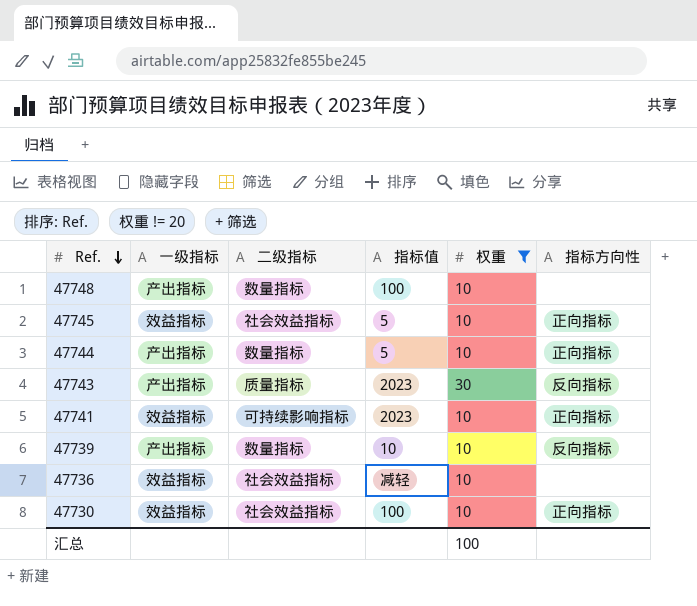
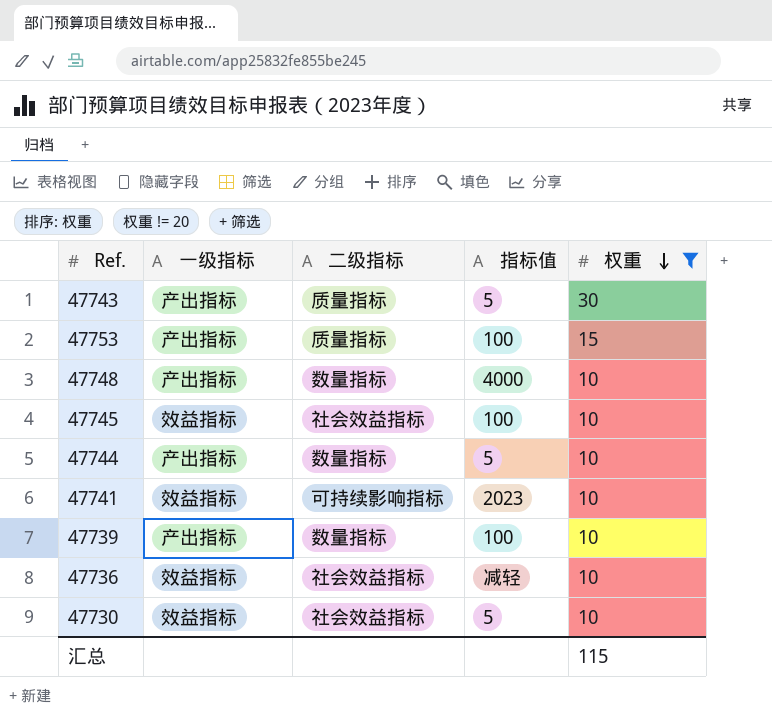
row order: Ref. descending -> 权重 descending
column 指标方向性 | position: 6 -> none
47743 | 指标值: 2023 -> 5
row 47753: none -> 产出指标 | 质量指标 | 100 | 15
47748 | 指标值: 100 -> 4000
47745 | 指标值: 5 -> 100
47739 | 指标值: 10 -> 100
47730 | 指标值: 100 -> 5
汇总 | 权重: 100 -> 115

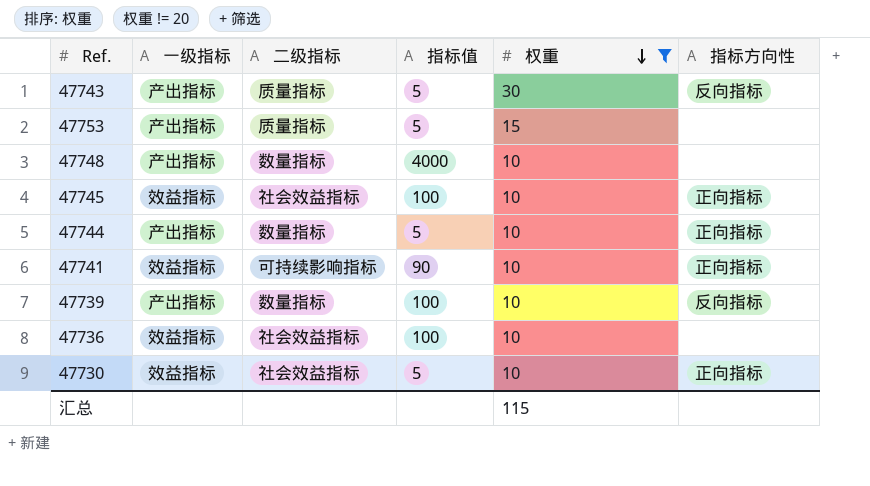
column 指标方向性 | position: none -> 6
47753 | 指标值: 100 -> 5
47741 | 指标值: 2023 -> 90
47736 | 指标值: 减轻 -> 100

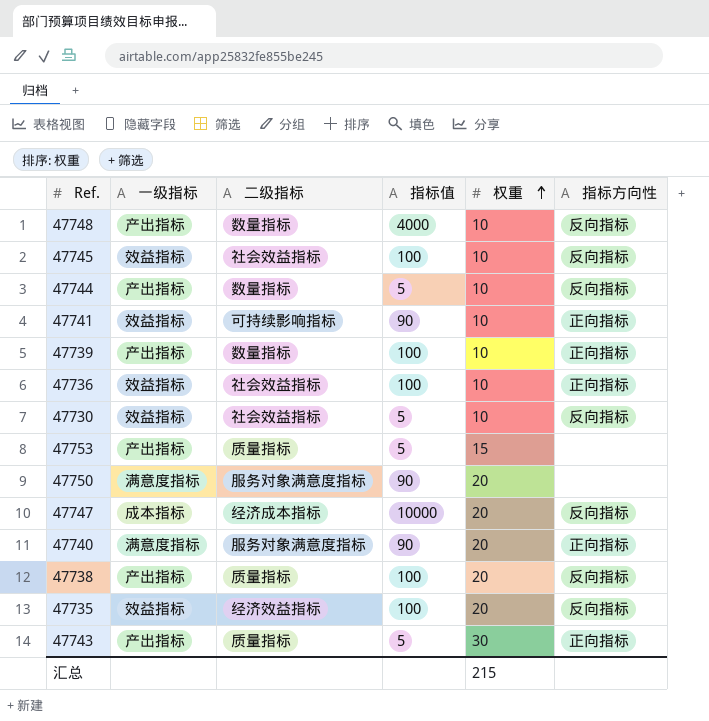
filter: 权重 != 20 -> none
row order: 权重 descending -> 权重 ascending
47748 | 指标方向性: none -> 反向指标
47745 | 指标方向性: 正向指标 -> 反向指标
47744 | 指标方向性: 正向指标 -> 反向指标
47739 | 指标方向性: 反向指标 -> 正向指标
47736 | 指标方向性: none -> 正向指标
47730 | 指标方向性: 正向指标 -> 反向指标
47743 | 指标方向性: 反向指标 -> 正向指标
汇总 | 权重: 115 -> 215

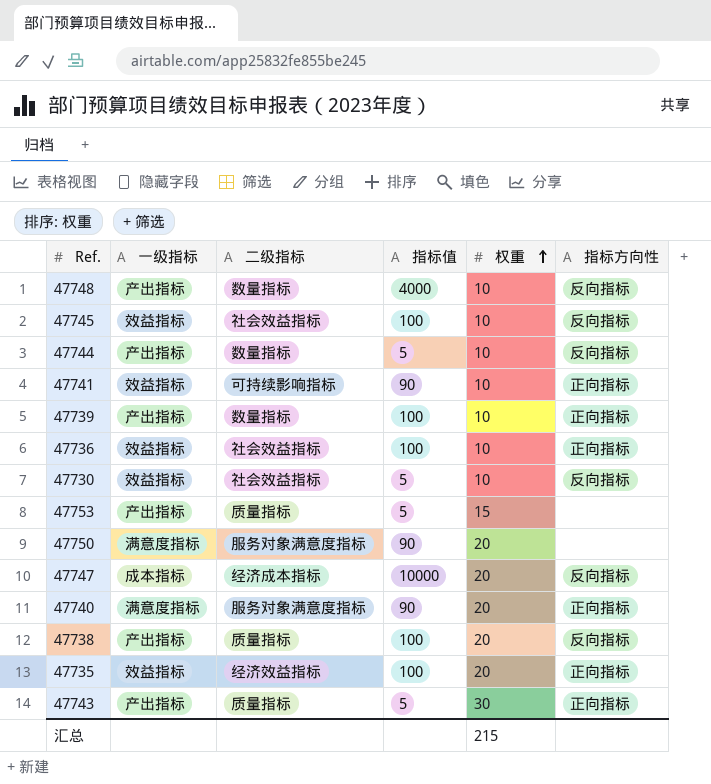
47735 | 指标方向性: 反向指标 -> 正向指标

